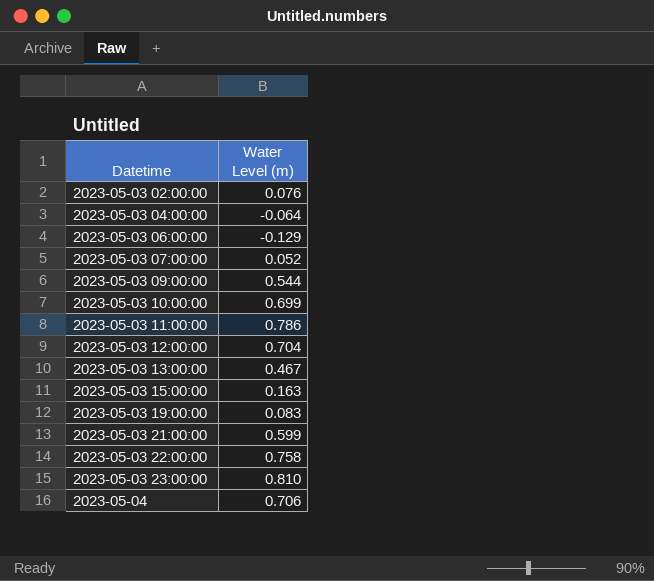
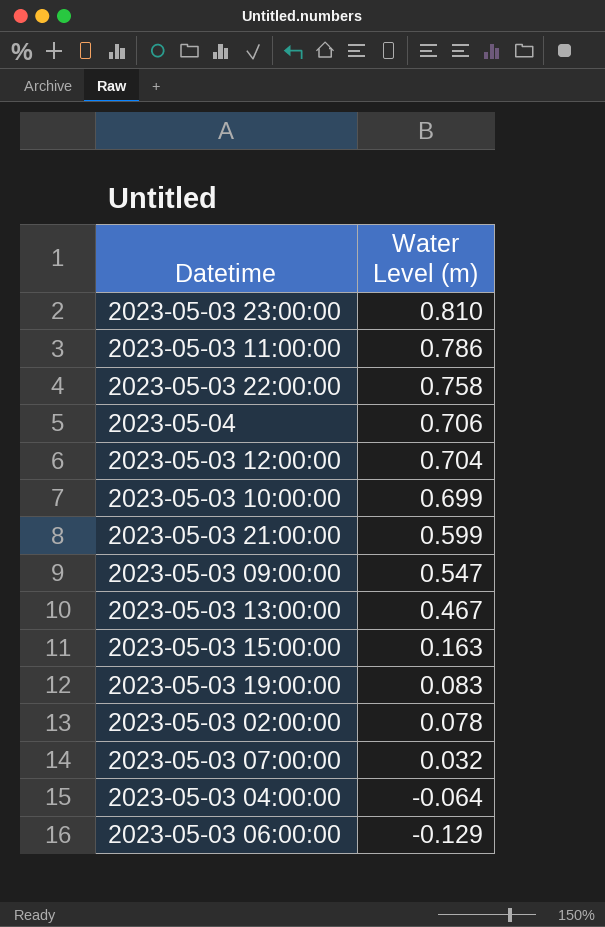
row order: Datetime ascending -> Water Level (m) descending
2023-05-03 09:00:00 | Water Level (m): 0.544 -> 0.547
2023-05-03 02:00:00 | Water Level (m): 0.076 -> 0.078
2023-05-03 07:00:00 | Water Level (m): 0.052 -> 0.032

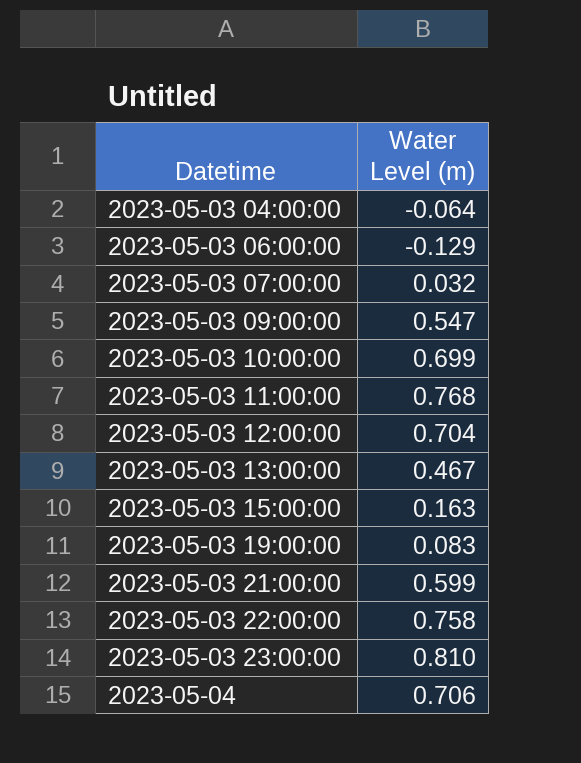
row order: Water Level (m) descending -> Datetime ascending
row 2023-05-03 02:00:00: 0.078 -> none
2023-05-03 11:00:00 | Water Level (m): 0.786 -> 0.768

